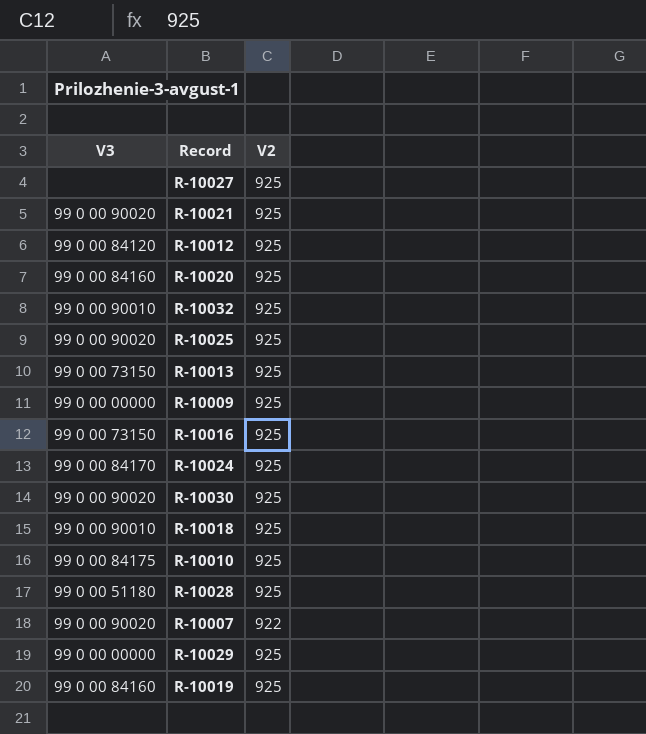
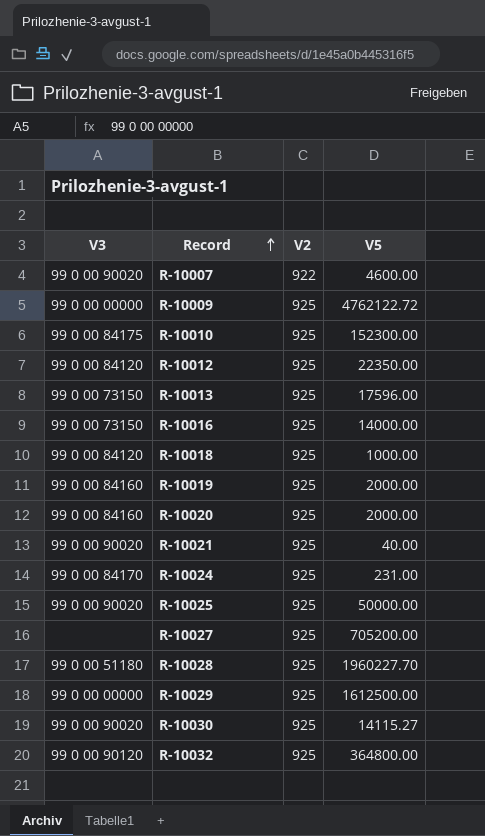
row order: none -> Record ascending
column V5 | position: none -> 4
R-10018 | V3: 99 0 00 90010 -> 99 0 00 84120
R-10032 | V3: 99 0 00 90010 -> 99 0 00 90120

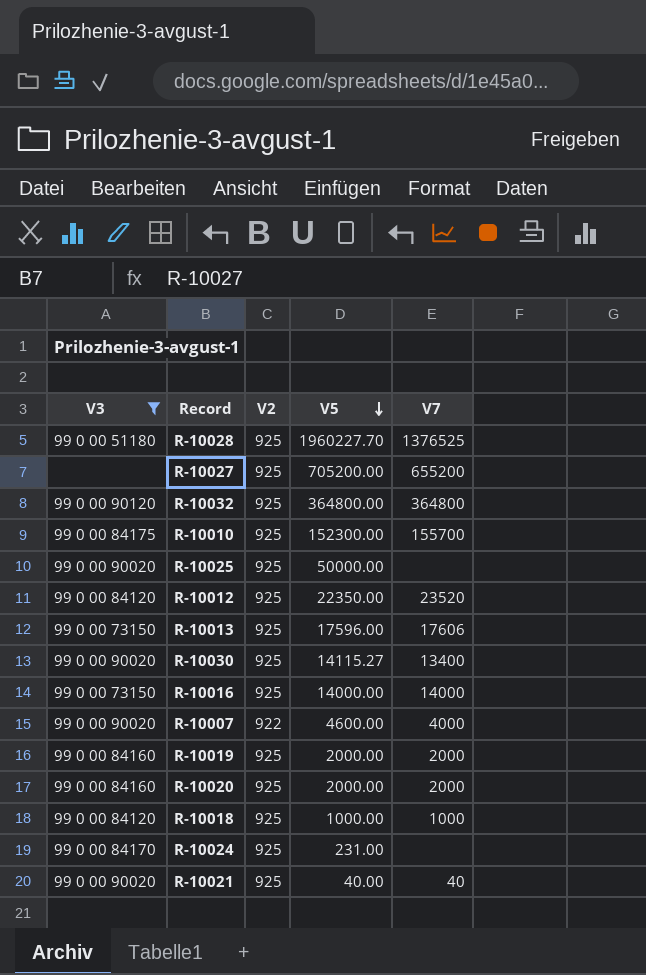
filter: none -> V3 != 99 0 00 00000
row order: Record ascending -> V5 descending
column V7 | position: none -> 5

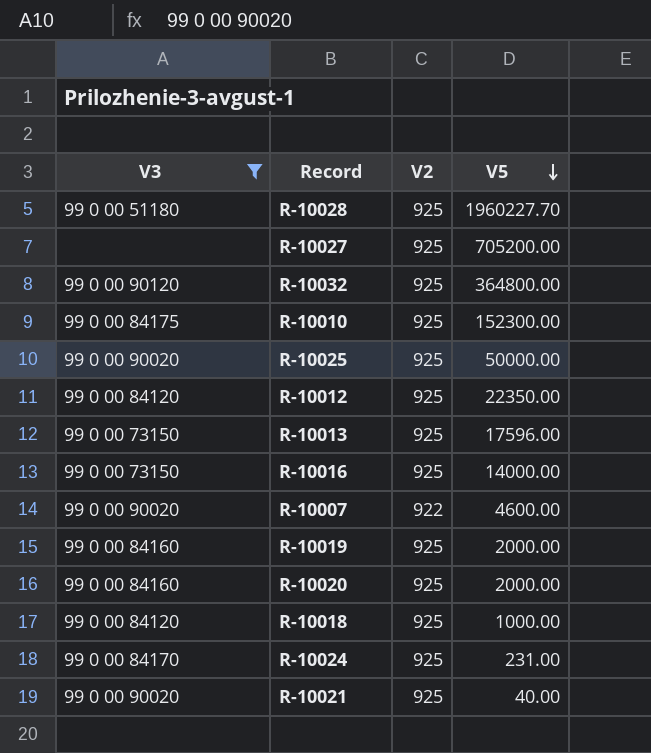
column V7 | position: 5 -> none
row R-10030: 99 0 00 90020 | 925 | 14115.27 | 13400 -> none

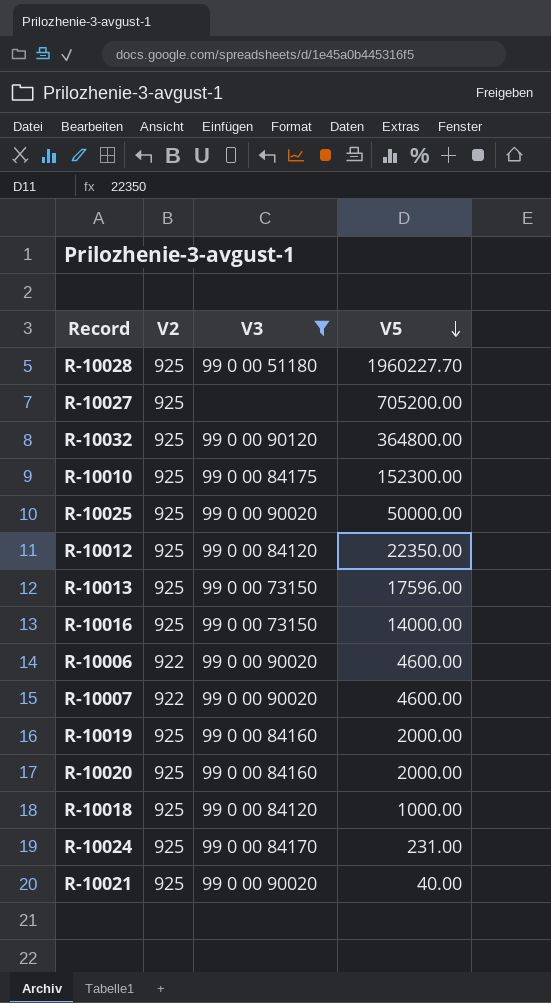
column V3 | position: 1 -> 3
row R-10006: none -> 922 | 99 0 00 90020 | 4600.00

